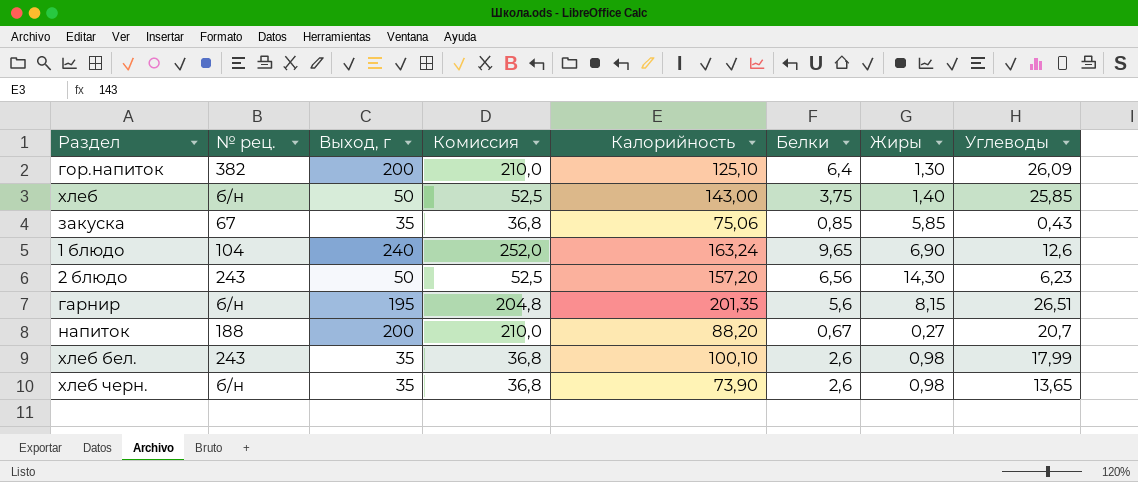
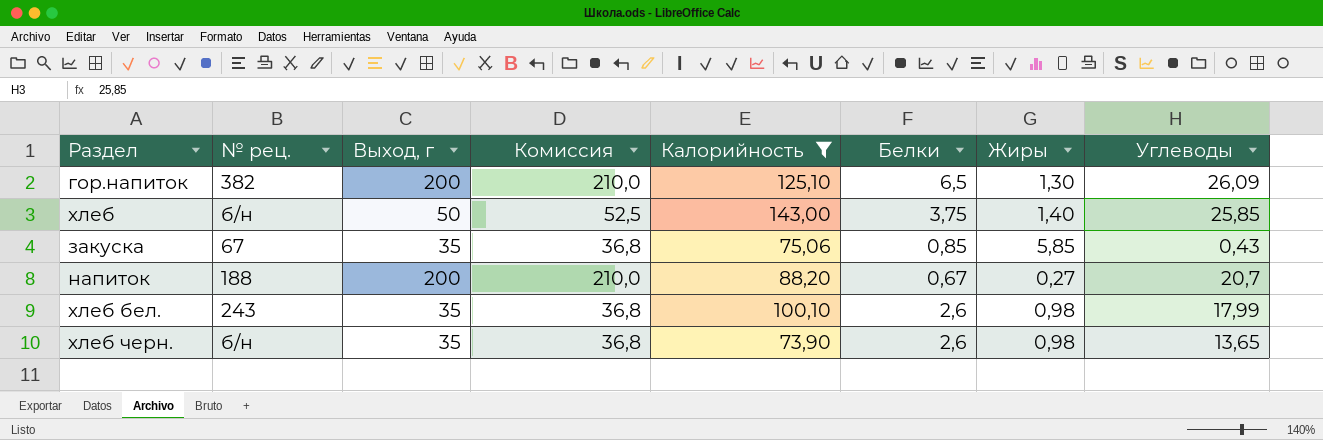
filter: none -> Калорийность <= 143,00
гор.напиток | Белки: 6,4 -> 6,5

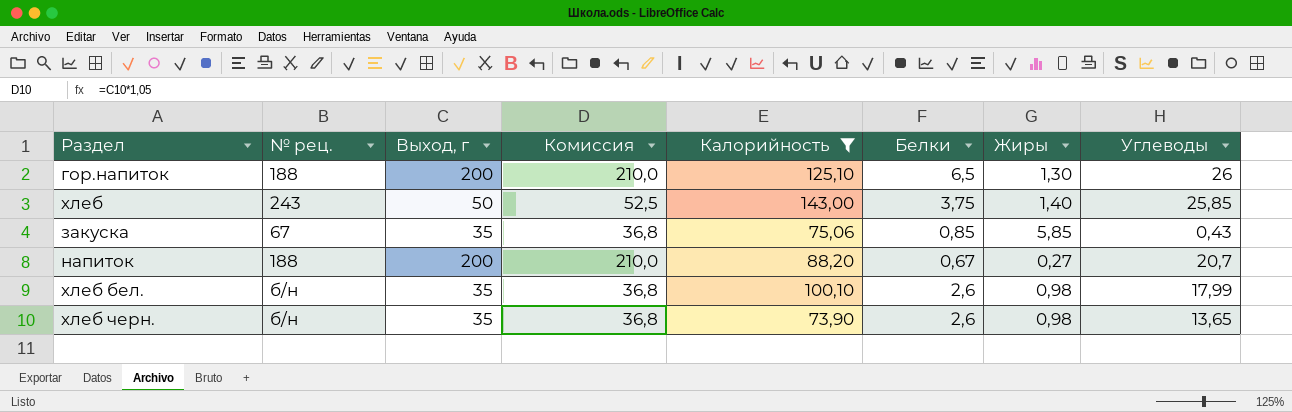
гор.напиток | № рец.: 382 -> 188
гор.напиток | Углеводы: 26,09 -> 26
хлеб | № рец.: б/н -> 243
хлеб бел. | № рец.: 243 -> б/н

